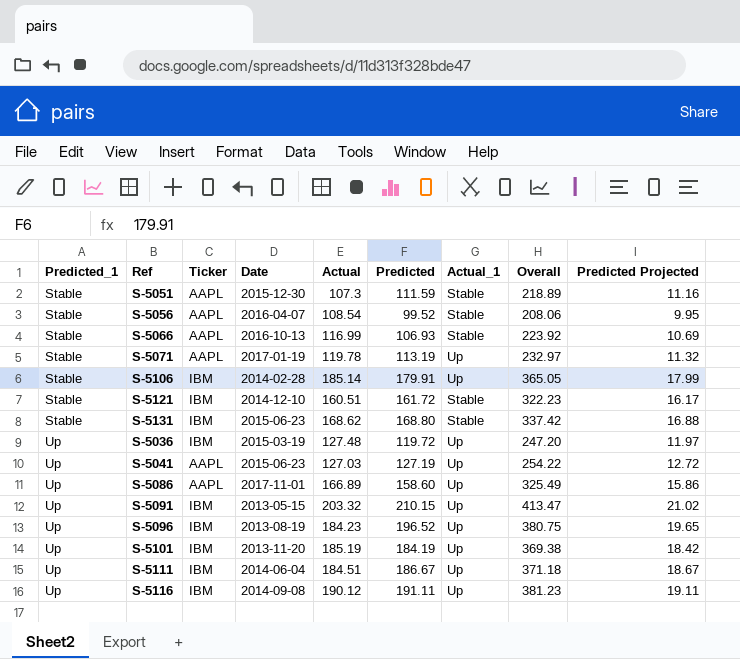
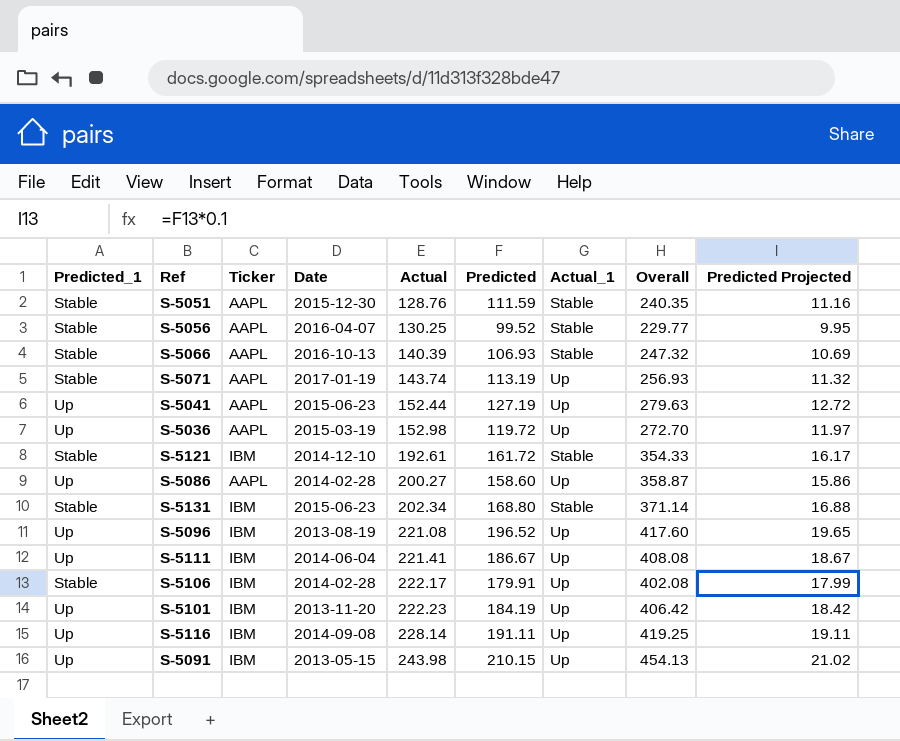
row order: Predicted_1 ascending -> Actual ascending
S-5051 | Actual: 107.3 -> 128.76
S-5051 | Overall: 218.89 -> 240.35
S-5056 | Actual: 108.54 -> 130.25
S-5056 | Overall: 208.06 -> 229.77
S-5066 | Actual: 116.99 -> 140.39
S-5066 | Overall: 223.92 -> 247.32
S-5071 | Actual: 119.78 -> 143.74
S-5071 | Overall: 232.97 -> 256.93
S-5041 | Actual: 127.03 -> 152.44
S-5041 | Overall: 254.22 -> 279.63
S-5036 | Ticker: IBM -> AAPL
S-5036 | Actual: 127.48 -> 152.98
S-5036 | Overall: 247.20 -> 272.70
S-5121 | Actual: 160.51 -> 192.61
S-5121 | Overall: 322.23 -> 354.33
S-5086 | Date: 2017-11-01 -> 2014-02-28
S-5086 | Actual: 166.89 -> 200.27
S-5086 | Overall: 325.49 -> 358.87
S-5131 | Actual: 168.62 -> 202.34
S-5131 | Overall: 337.42 -> 371.14
S-5096 | Actual: 184.23 -> 221.08
S-5096 | Overall: 380.75 -> 417.60
S-5111 | Actual: 184.51 -> 221.41
S-5111 | Overall: 371.18 -> 408.08
S-5106 | Actual: 185.14 -> 222.17
S-5106 | Overall: 365.05 -> 402.08
S-5101 | Actual: 185.19 -> 222.23
S-5101 | Overall: 369.38 -> 406.42
S-5116 | Actual: 190.12 -> 228.14
S-5116 | Overall: 381.23 -> 419.25
S-5091 | Actual: 203.32 -> 243.98
S-5091 | Overall: 413.47 -> 454.13

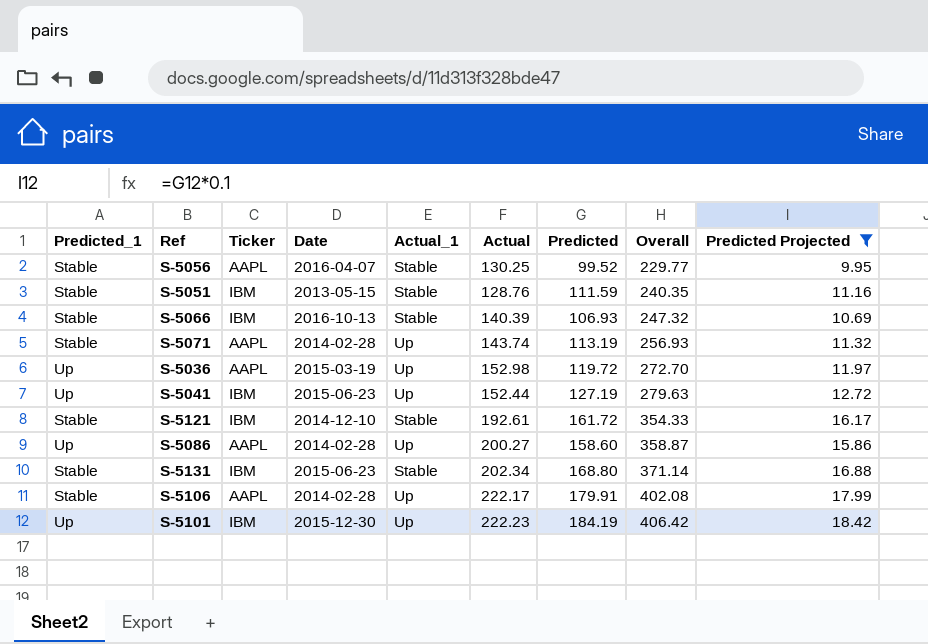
filter: none -> Predicted Projected <= 18.42
row order: Actual ascending -> Overall ascending
column Actual_1 | position: 7 -> 5
S-5051 | Ticker: AAPL -> IBM
S-5051 | Date: 2015-12-30 -> 2013-05-15
S-5066 | Ticker: AAPL -> IBM
S-5071 | Date: 2017-01-19 -> 2014-02-28
S-5041 | Ticker: AAPL -> IBM
S-5106 | Ticker: IBM -> AAPL
S-5101 | Date: 2013-11-20 -> 2015-12-30

